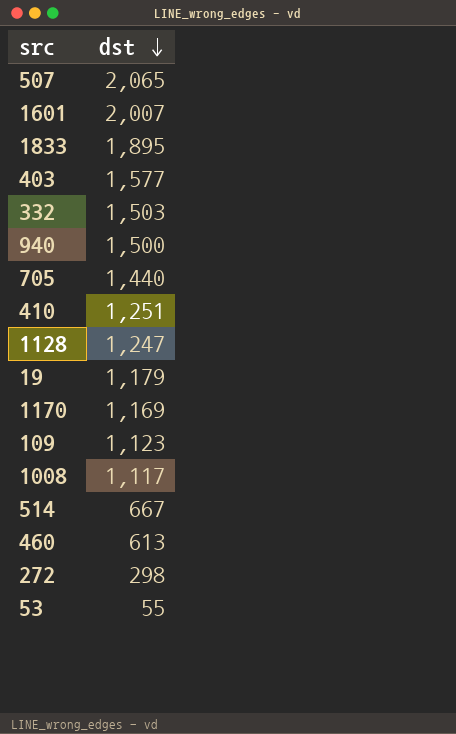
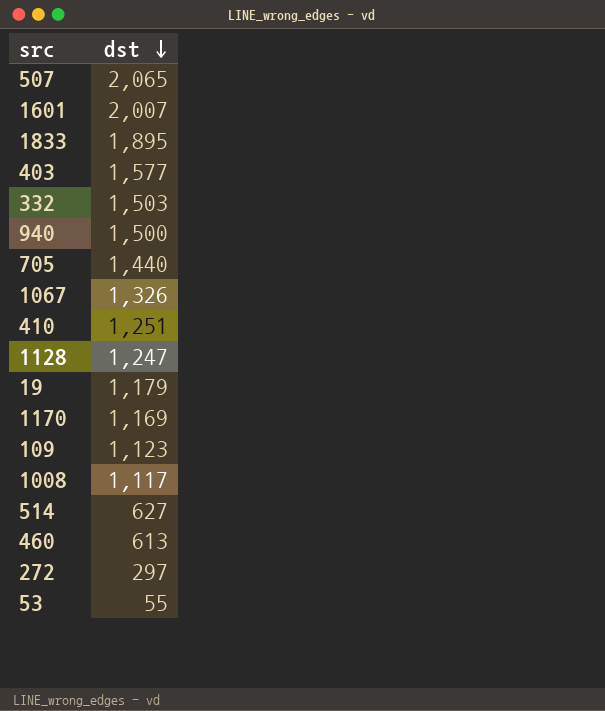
row 1067: none -> 1,326
514 | dst: 667 -> 627
272 | dst: 298 -> 297

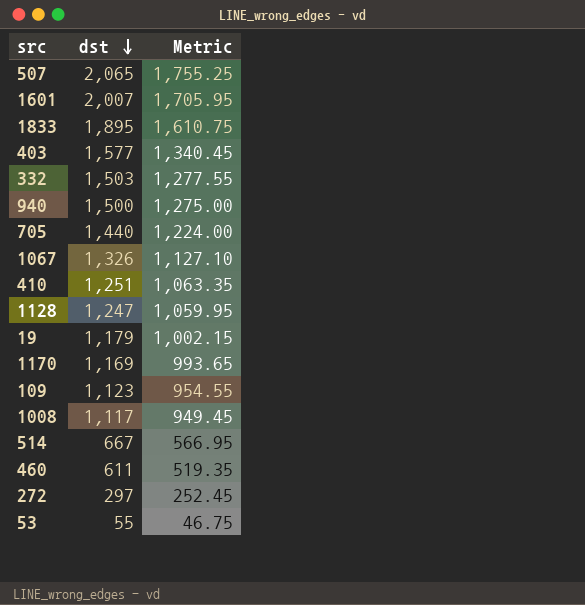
column Metric | formula: none -> [dst] * 0.85
514 | dst: 627 -> 667
460 | dst: 613 -> 611

